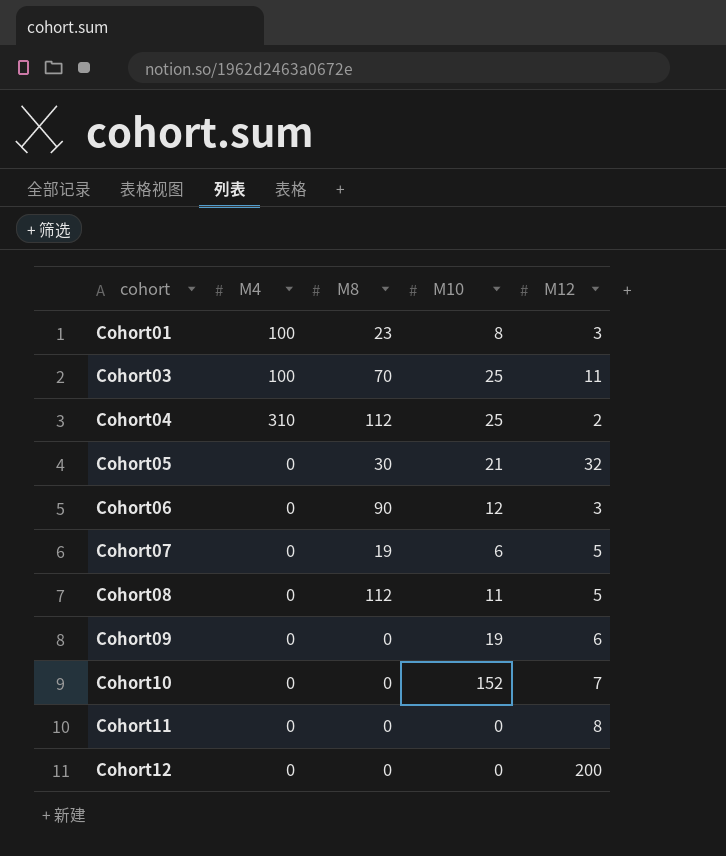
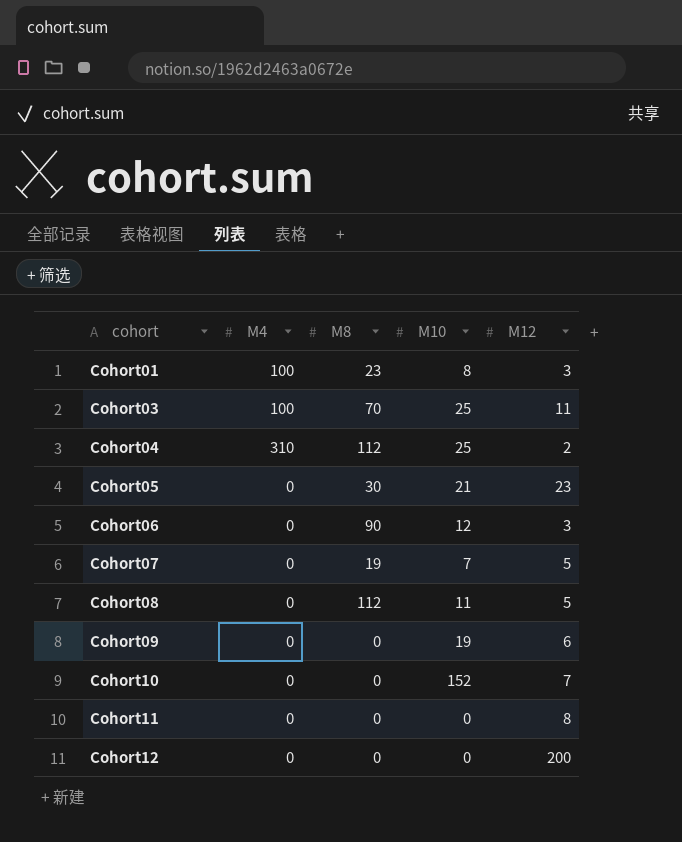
Cohort05 | M12: 32 -> 23
Cohort07 | M10: 6 -> 7

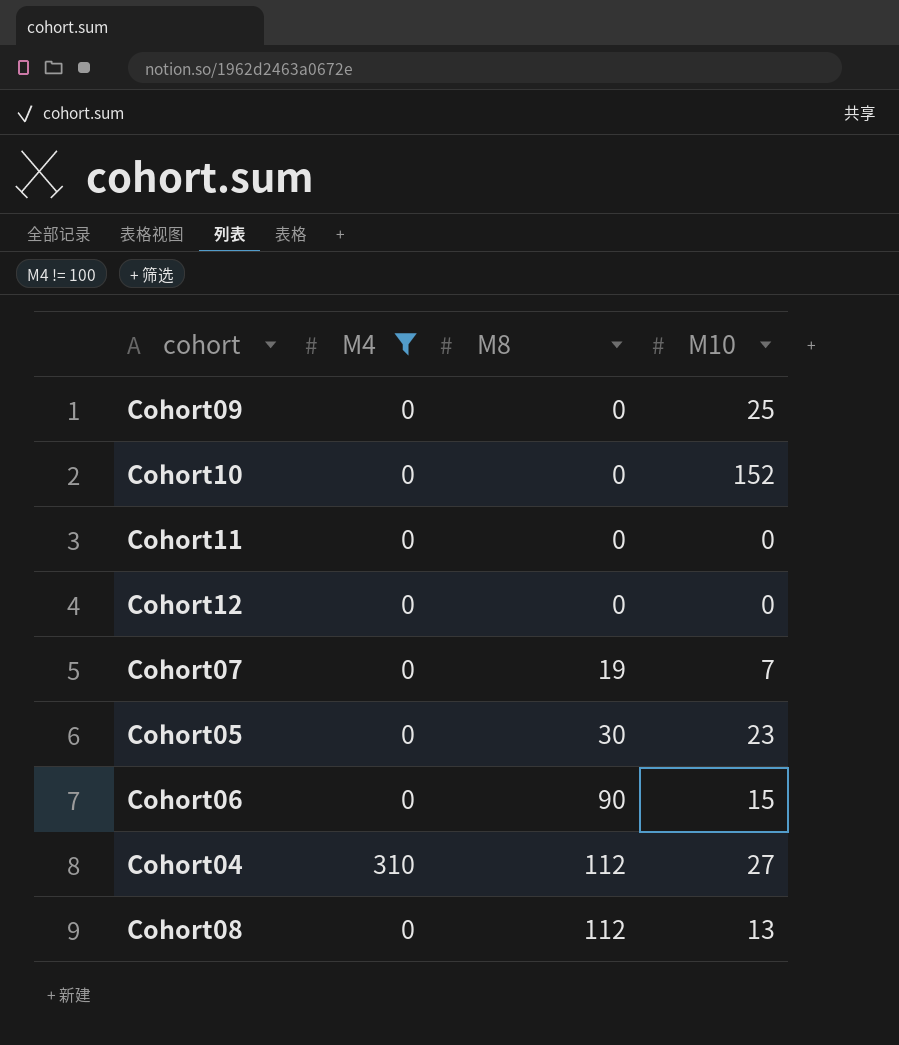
filter: none -> M4 != 100
row order: cohort ascending -> M8 ascending
column M12 | position: 5 -> none
Cohort09 | M10: 19 -> 25
Cohort05 | M10: 21 -> 23
Cohort06 | M10: 12 -> 15
Cohort04 | M10: 25 -> 27
Cohort08 | M10: 11 -> 13

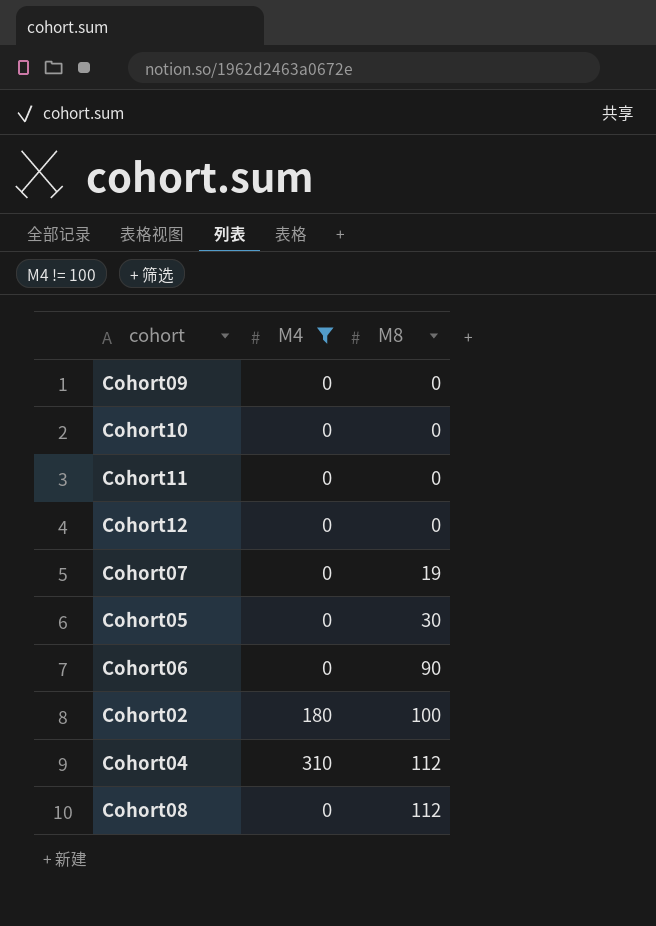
column M10 | position: 4 -> none
row Cohort02: none -> 180 | 100

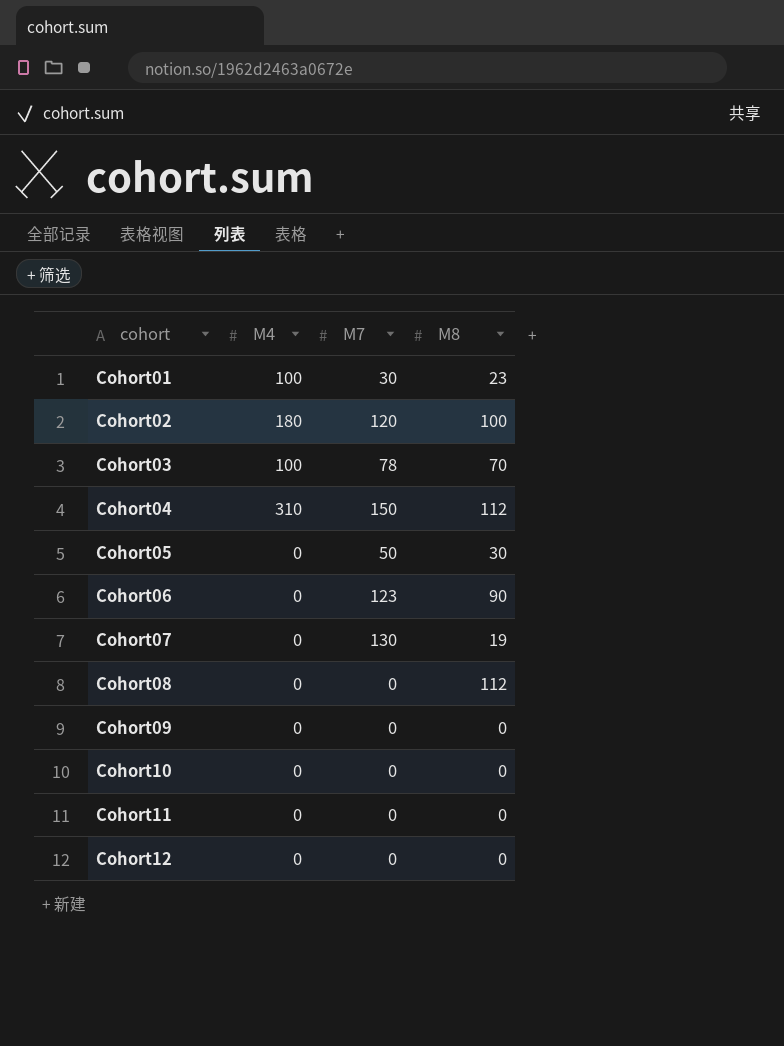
filter: M4 != 100 -> none
row order: M8 ascending -> cohort ascending
column M7 | position: none -> 3

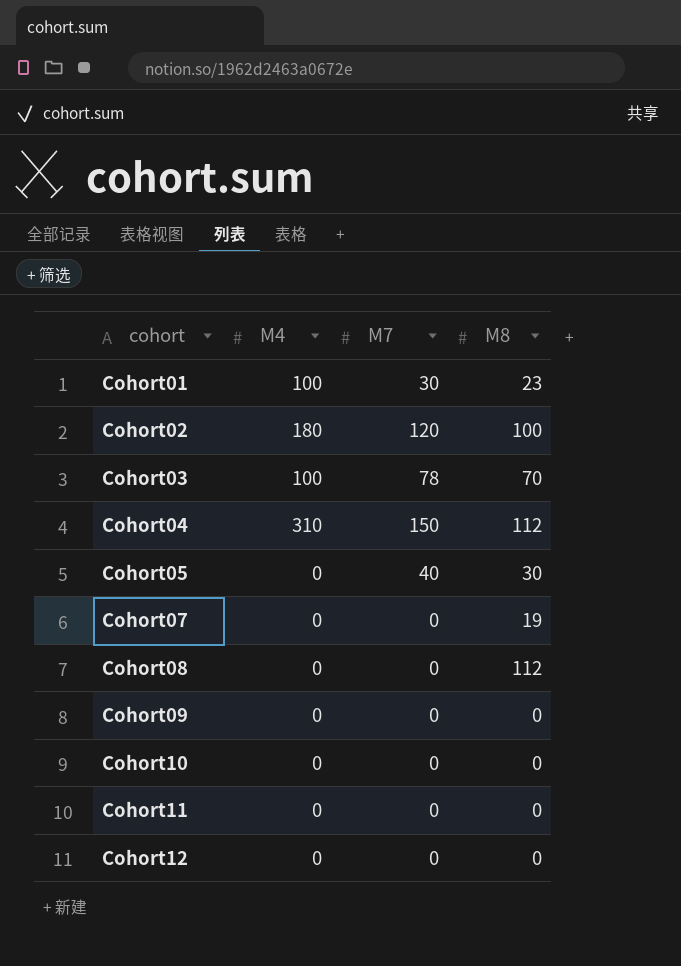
row Cohort06: 0 | 123 | 90 -> none
Cohort05 | M7: 50 -> 40
Cohort07 | M7: 130 -> 0

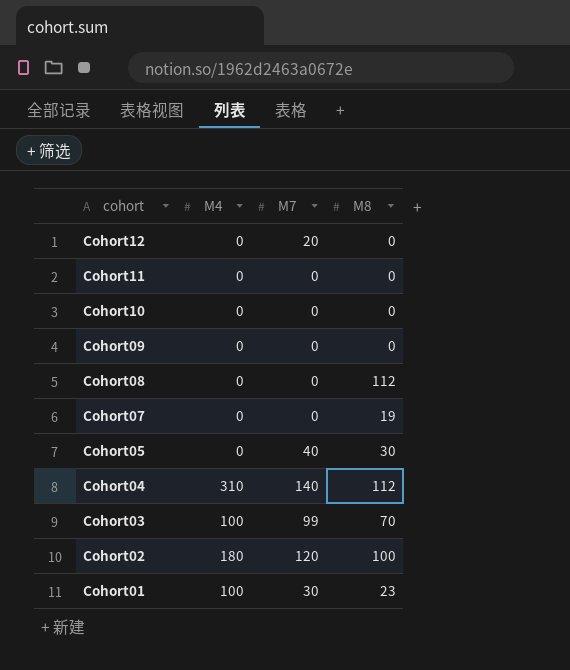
row order: cohort ascending -> cohort descending
Cohort12 | M7: 0 -> 20
Cohort04 | M7: 150 -> 140
Cohort03 | M7: 78 -> 99

